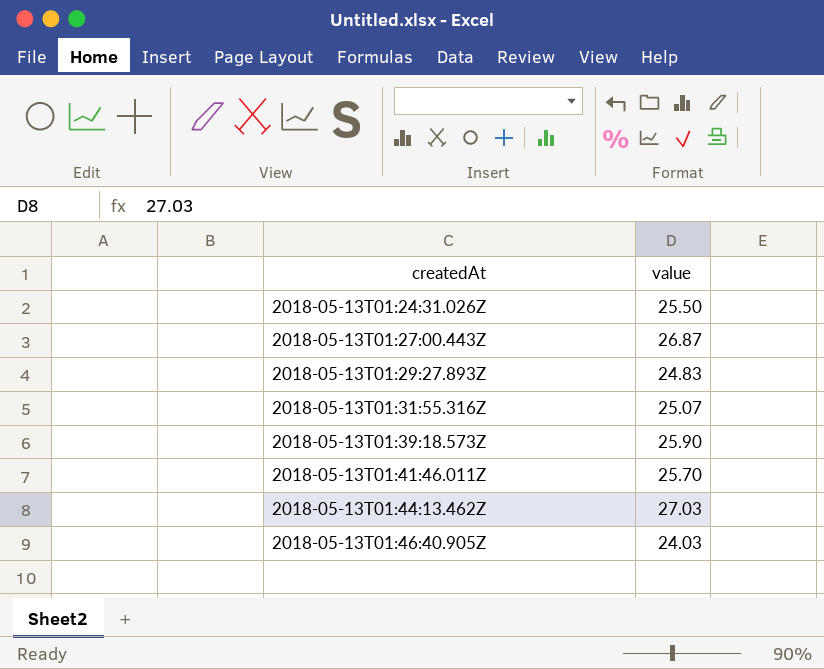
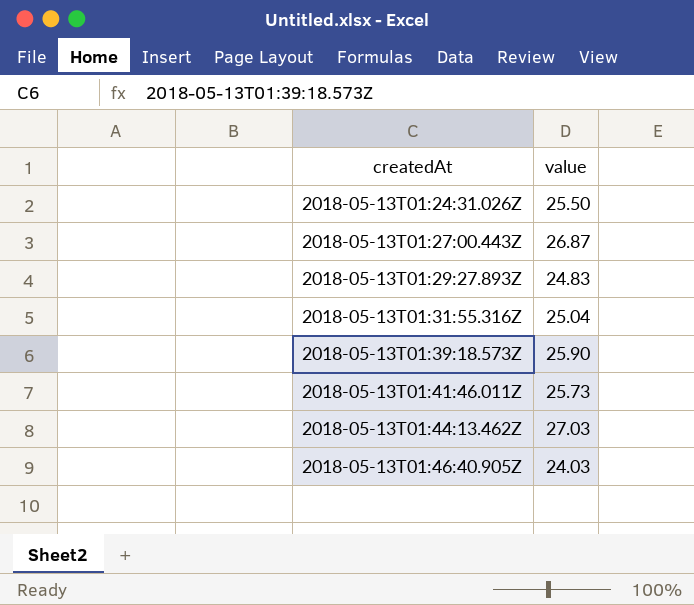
2018-05-13T01:31:55.316Z | value: 25.07 -> 25.04
2018-05-13T01:41:46.011Z | value: 25.70 -> 25.73

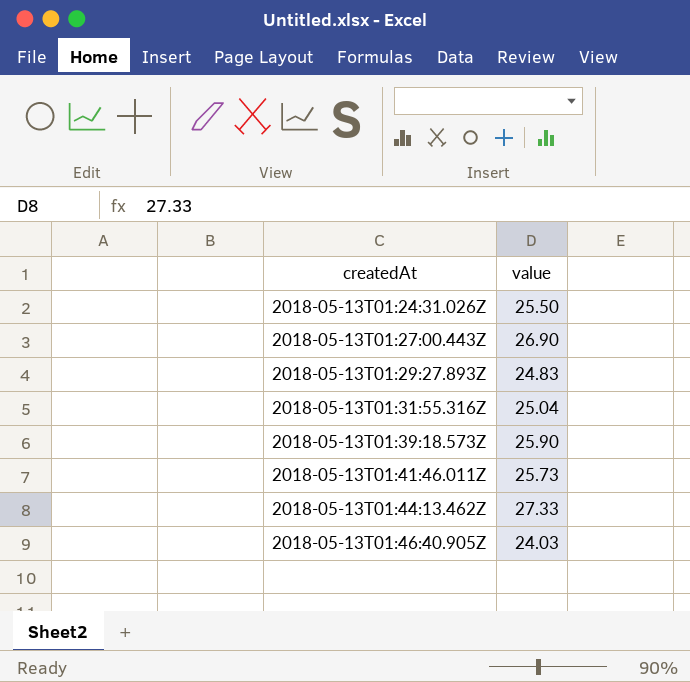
2018-05-13T01:27:00.443Z | value: 26.87 -> 26.90
2018-05-13T01:44:13.462Z | value: 27.03 -> 27.33

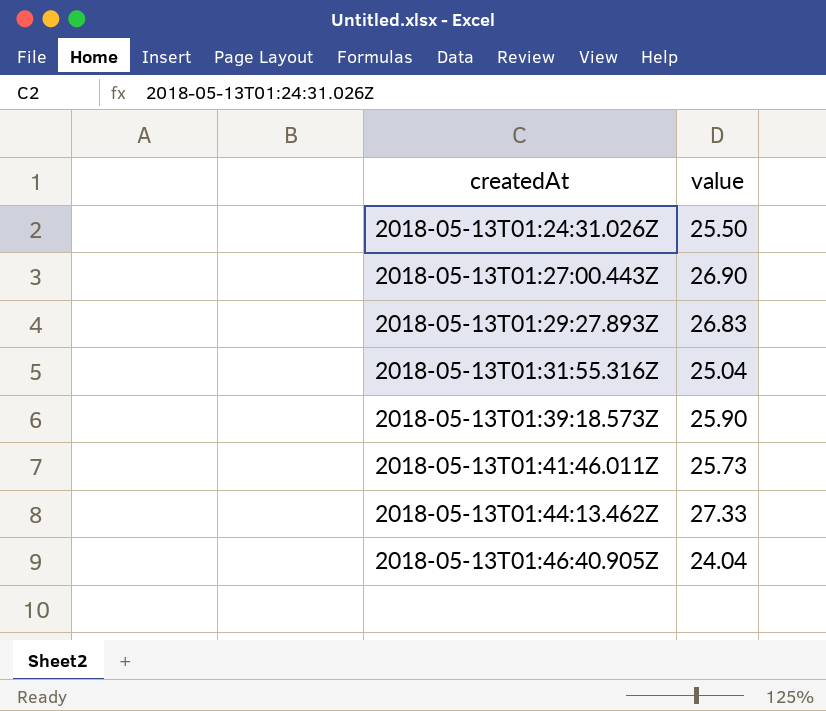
2018-05-13T01:29:27.893Z | value: 24.83 -> 26.83
2018-05-13T01:46:40.905Z | value: 24.03 -> 24.04

